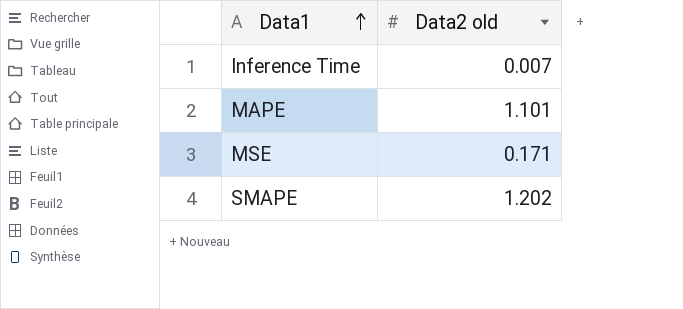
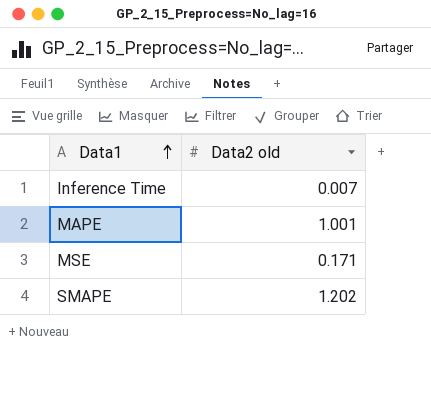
MAPE | Data2 old: 1.101 -> 1.001

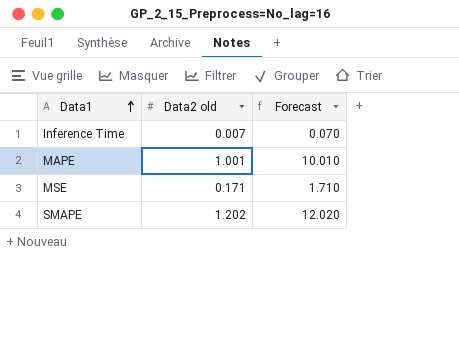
column Forecast | formula: none -> [Data2 old] * 10

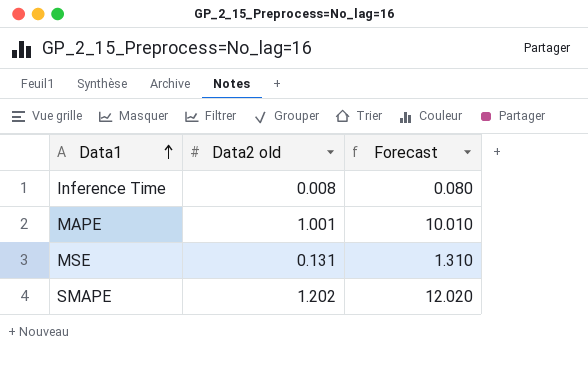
Inference Time | Data2 old: 0.007 -> 0.008
Inference Time | Forecast: 0.070 -> 0.080
MSE | Data2 old: 0.171 -> 0.131
MSE | Forecast: 1.710 -> 1.310

